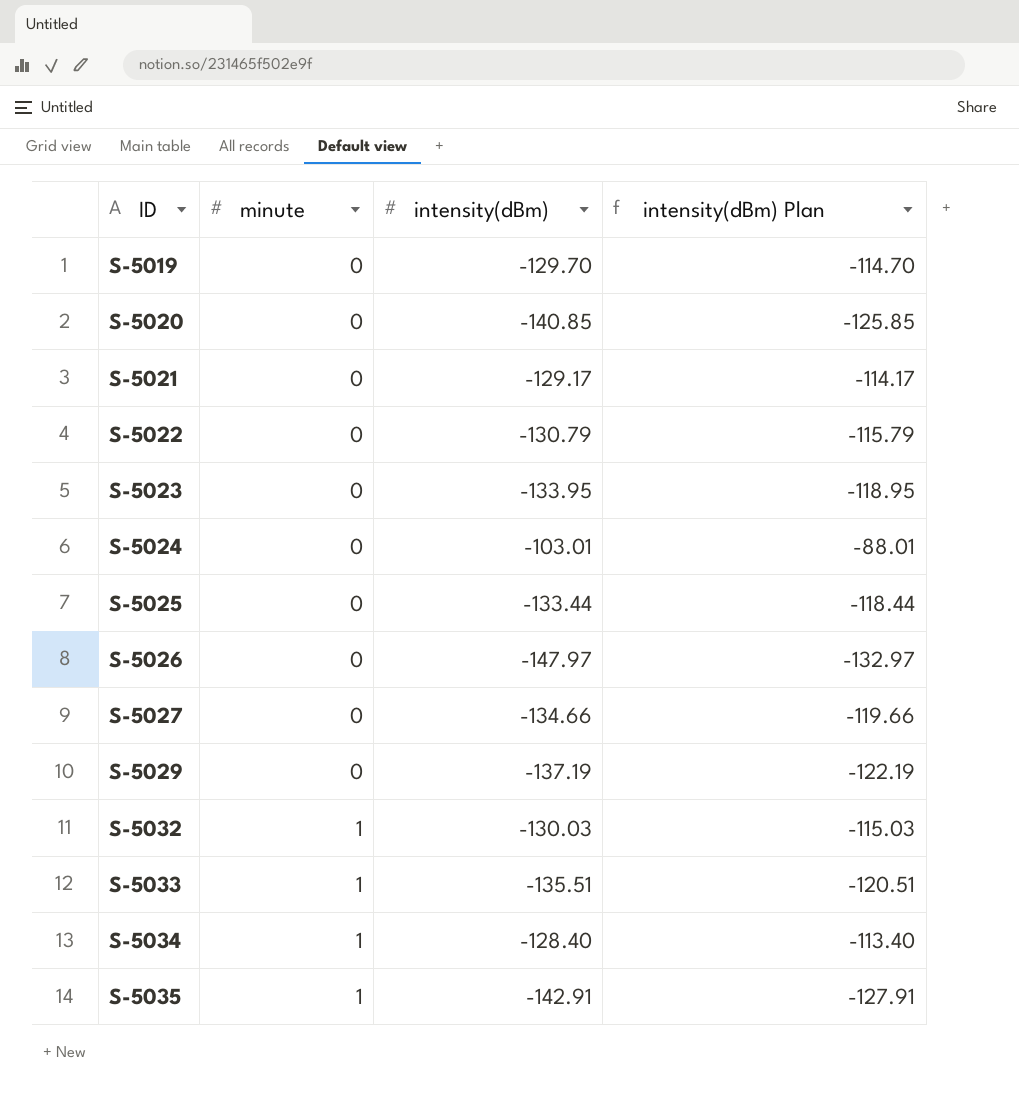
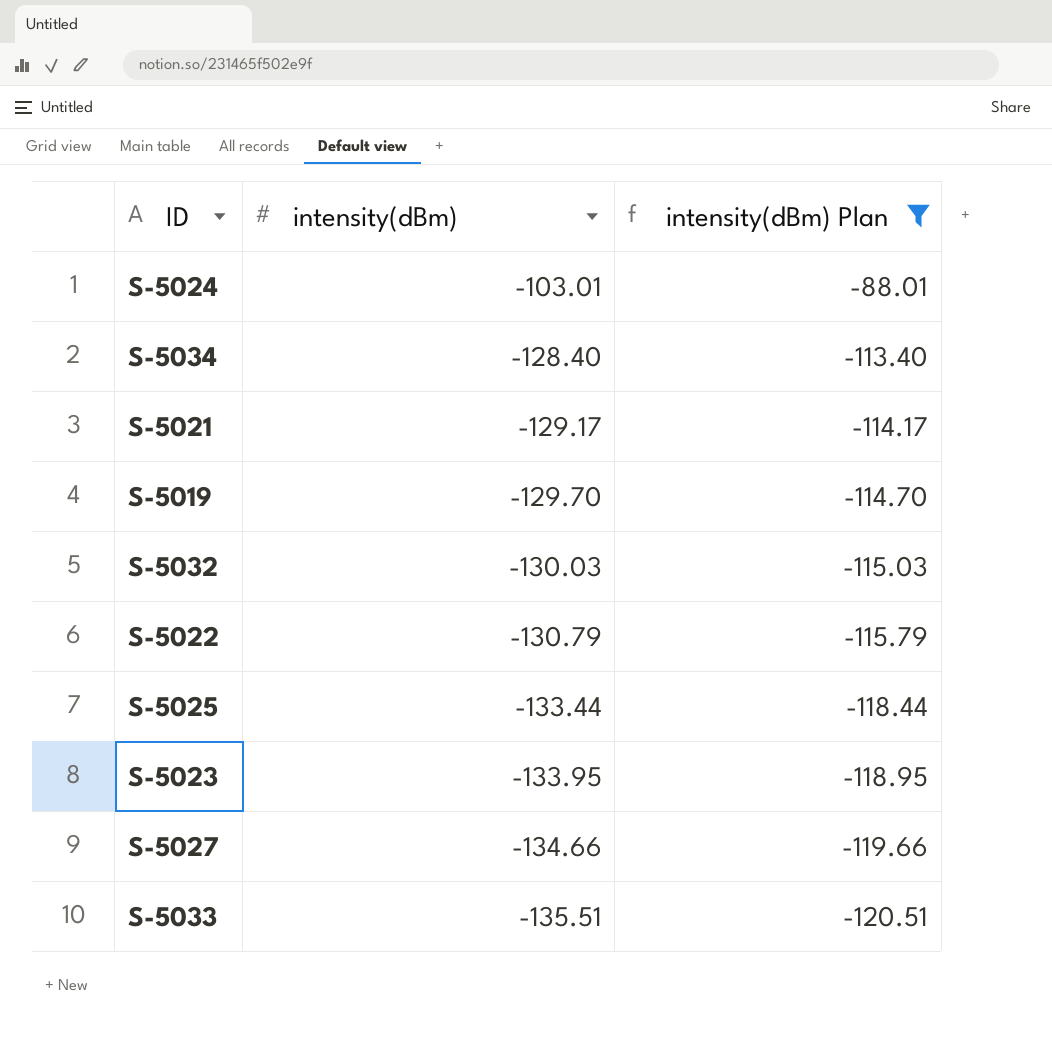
filter: none -> intensity(dBm) Plan >= -120.51
row order: ID ascending -> intensity(dBm) descending
column minute | position: 2 -> none

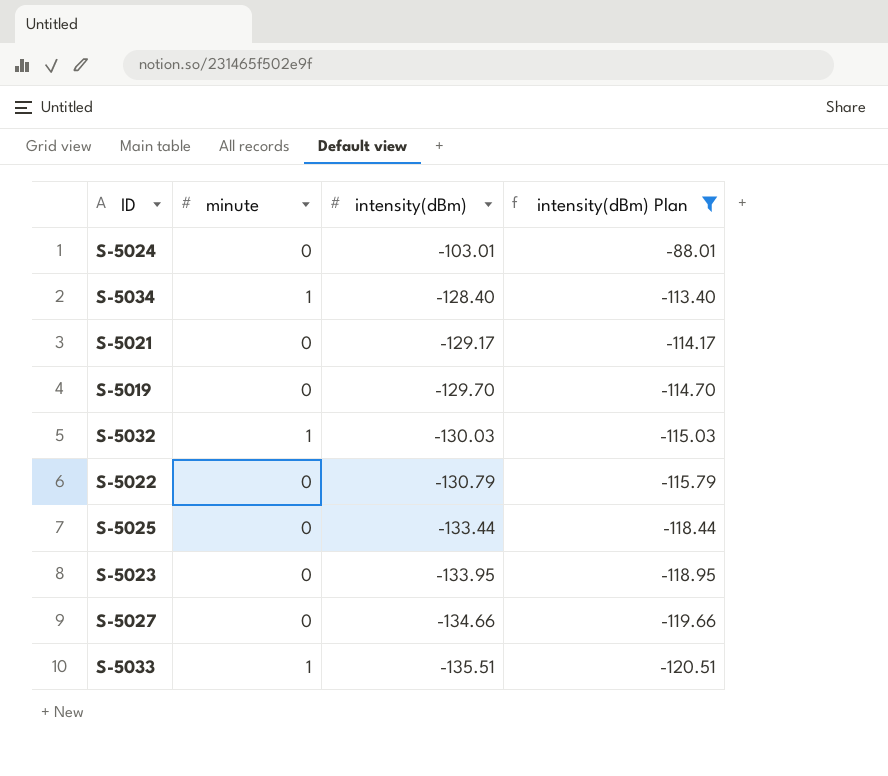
column minute | position: none -> 2

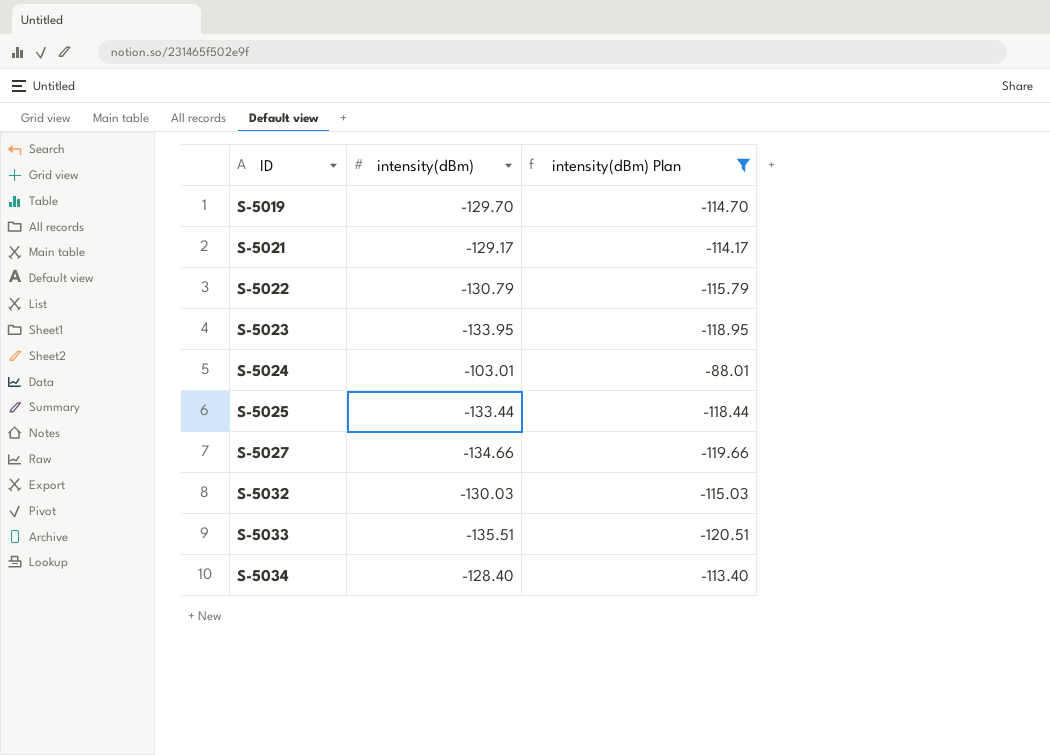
row order: intensity(dBm) descending -> ID ascending
column minute | position: 2 -> none

